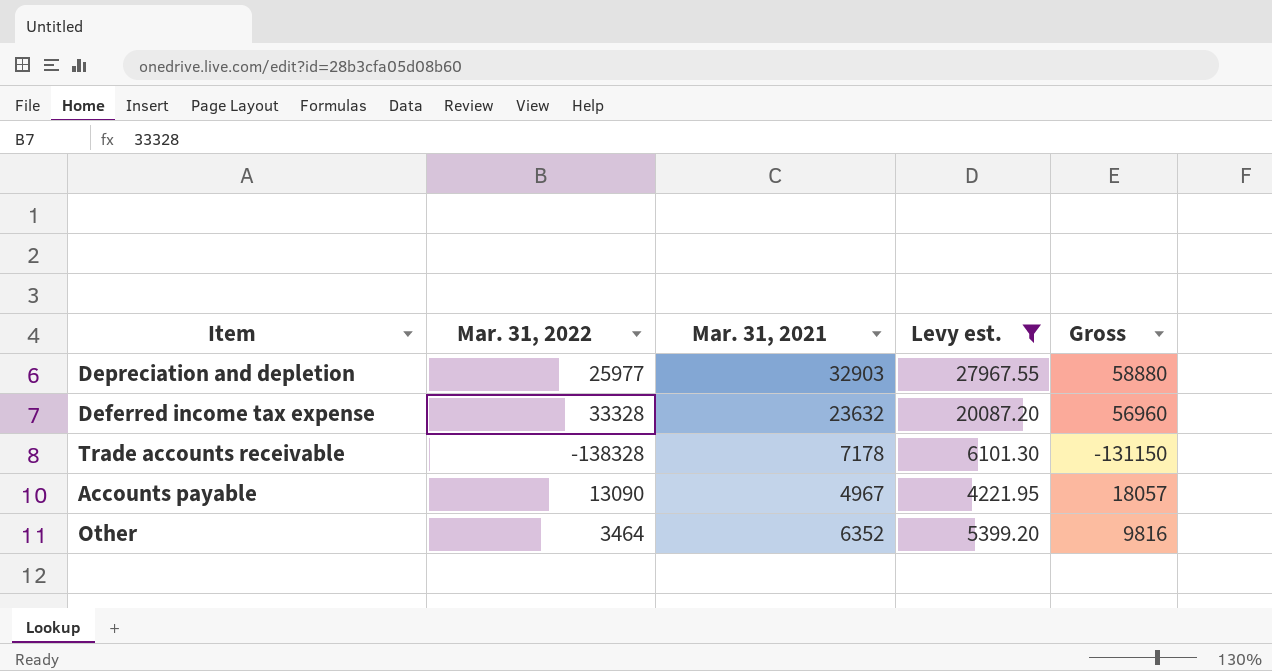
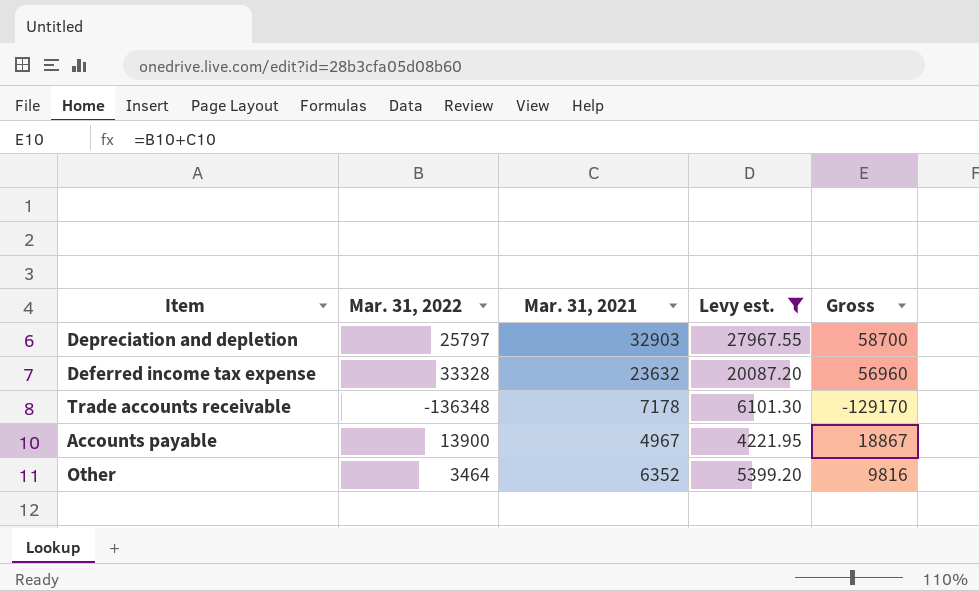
Depreciation and depletion | Mar. 31, 2022: 25977 -> 25797
Depreciation and depletion | Gross: 58880 -> 58700
Trade accounts receivable | Mar. 31, 2022: -138328 -> -136348
Trade accounts receivable | Gross: -131150 -> -129170
Accounts payable | Mar. 31, 2022: 13090 -> 13900
Accounts payable | Gross: 18057 -> 18867

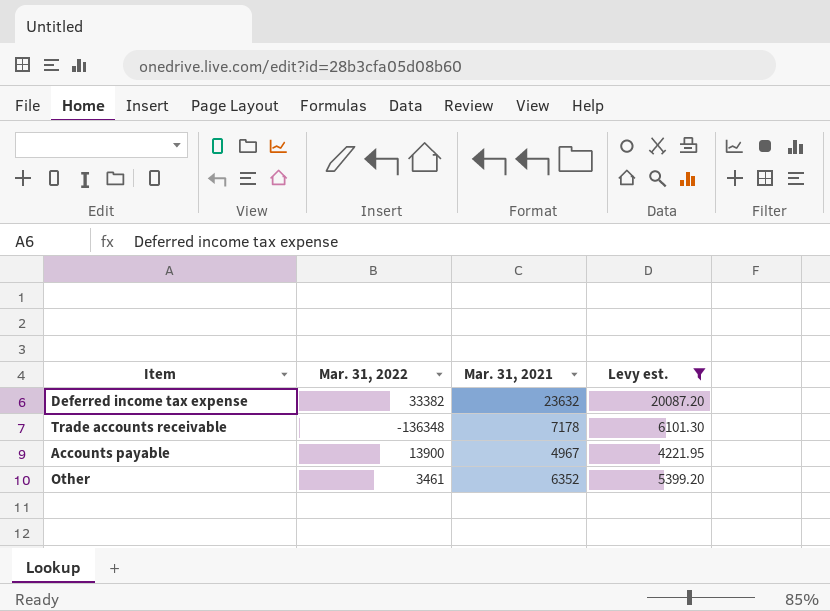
column Gross | formula: [Mar. 31, 2022] + [Mar. 31, 2021] -> none
row Depreciation and depletion: 25797 | 32903 | 27967.55 | 58700 -> none
Deferred income tax expense | Mar. 31, 2022: 33328 -> 33382
Other | Mar. 31, 2022: 3464 -> 3461

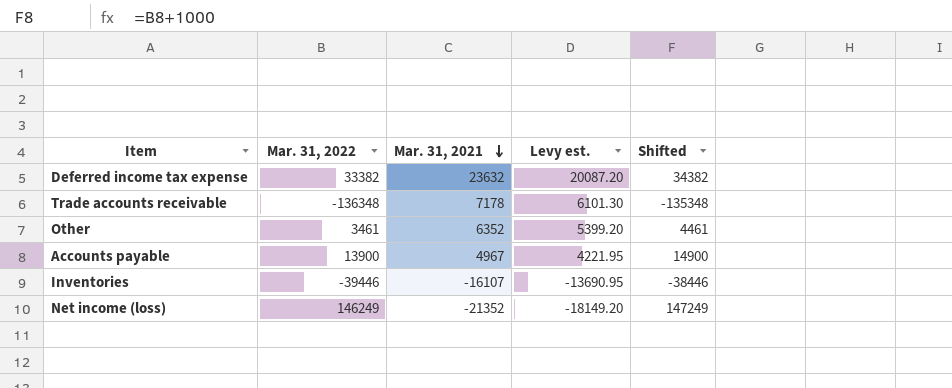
filter: Levy est. >= 4221.95 -> none
row order: none -> Mar. 31, 2021 descending
column Shifted | formula: none -> [Mar. 31, 2022] + 1000

